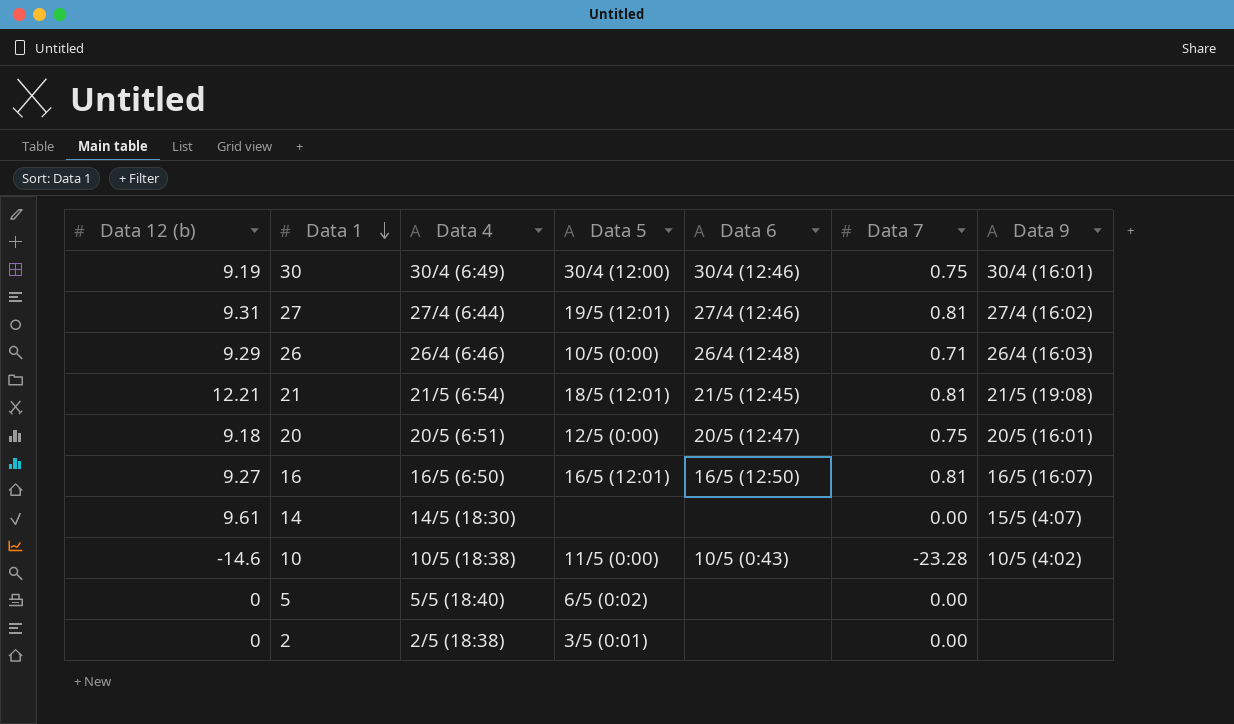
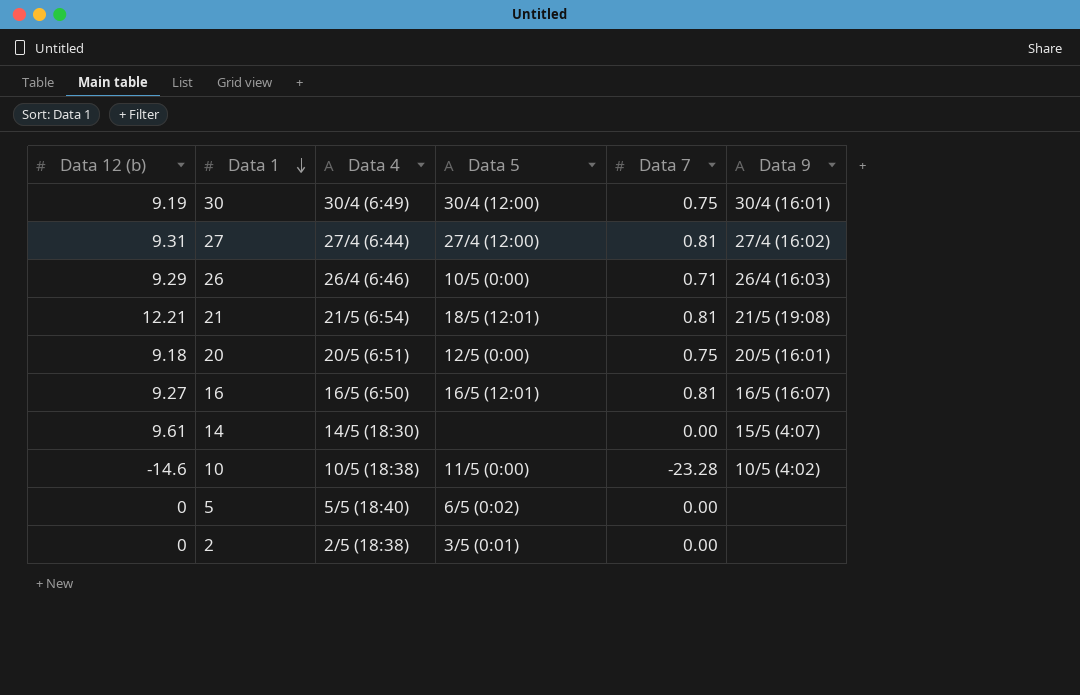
column Data 6 | position: 5 -> none
27 | Data 5: 19/5 (12:01) -> 27/4 (12:00)

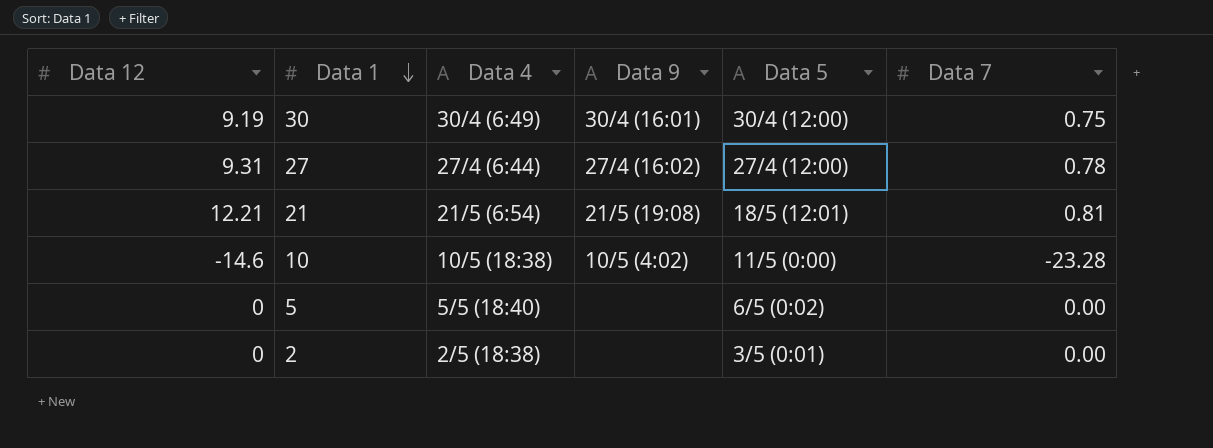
column name: Data 12 (b) -> Data 12
column Data 9 | position: 6 -> 4
row 26: 9.29 | 26/4 (6:46) | 10/5 (0:00) | 0.71 | 26/4 (16:03) -> none
row 20: 9.18 | 20/5 (6:51) | 12/5 (0:00) | 0.75 | 20/5 (16:01) -> none
row 16: 9.27 | 16/5 (6:50) | 16/5 (12:01) | 0.81 | 16/5 (16:07) -> none
row 14: 9.61 | 14/5 (18:30) | none | 0.00 | 15/5 (4:07) -> none
27 | Data 7: 0.81 -> 0.78

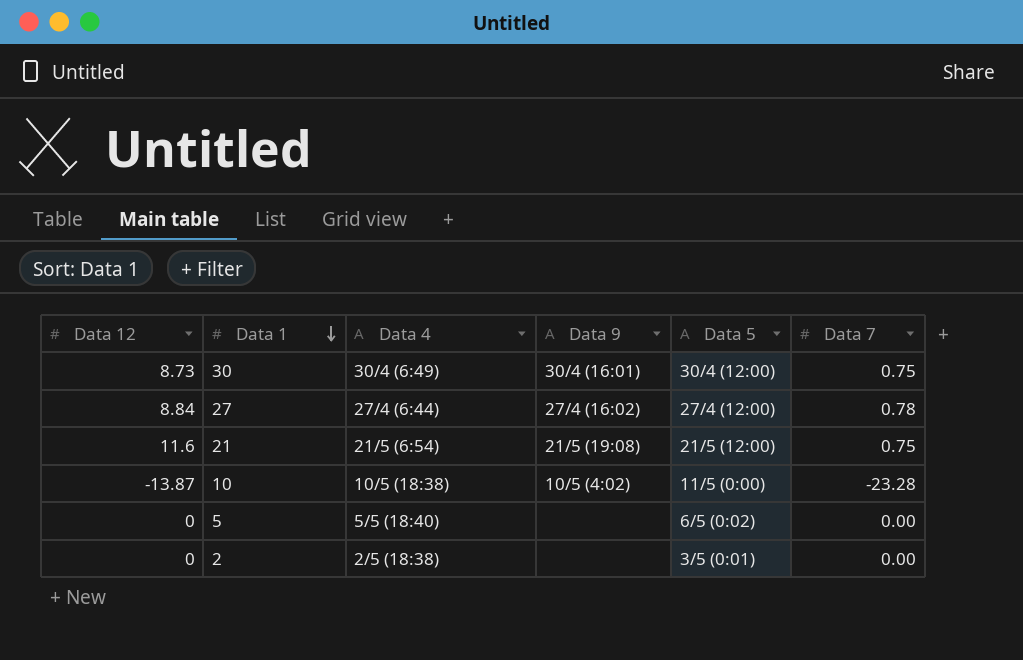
30 | Data 12: 9.19 -> 8.73
27 | Data 12: 9.31 -> 8.84
21 | Data 12: 12.21 -> 11.6
21 | Data 5: 18/5 (12:01) -> 21/5 (12:00)
21 | Data 7: 0.81 -> 0.75
10 | Data 12: -14.6 -> -13.87

